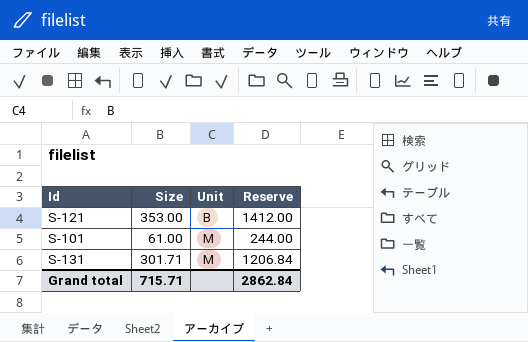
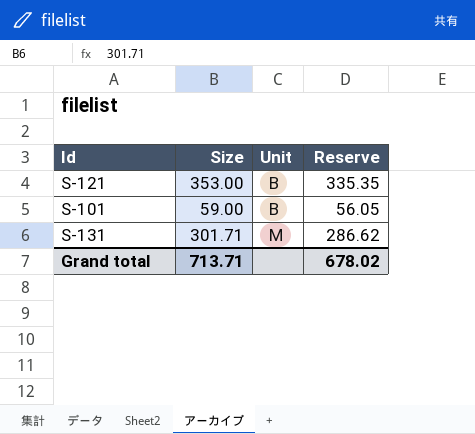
column Reserve | formula: [Size] * 4 -> [Size] * 0.95
S-101 | Size: 61.00 -> 59.00
S-101 | Unit: M -> B
Grand total | Size: 715.71 -> 713.71
Grand total | Reserve: 2862.84 -> 678.02

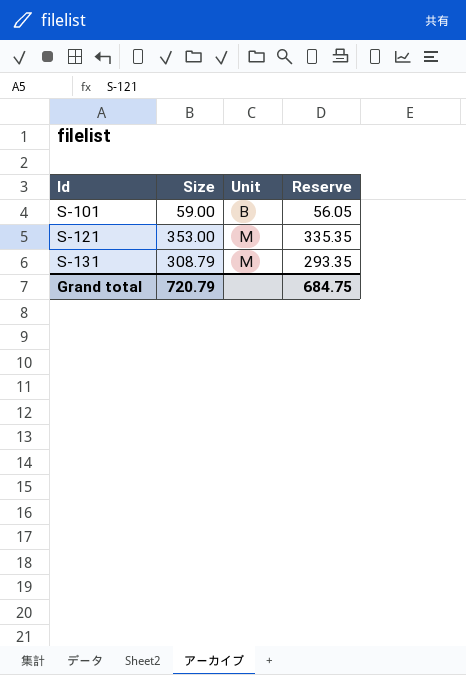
row order: Unit ascending -> Id ascending
S-121 | Unit: B -> M
S-131 | Size: 301.71 -> 308.79
S-131 | Reserve: 286.62 -> 293.35
Grand total | Size: 713.71 -> 720.79
Grand total | Reserve: 678.02 -> 684.75

